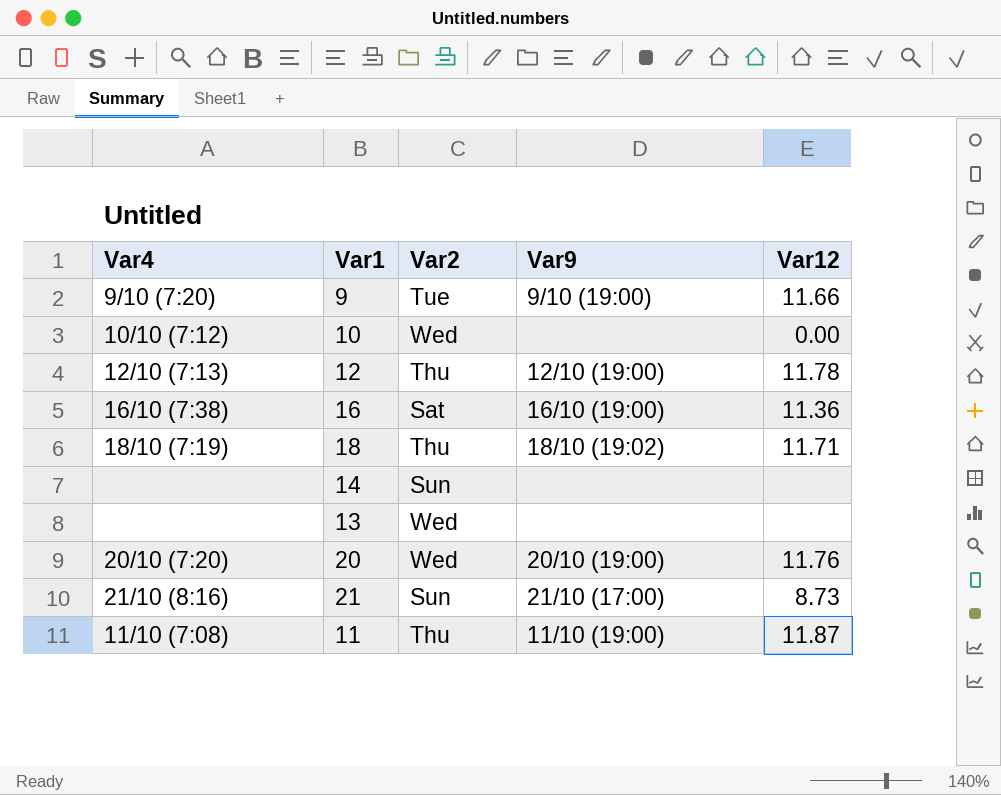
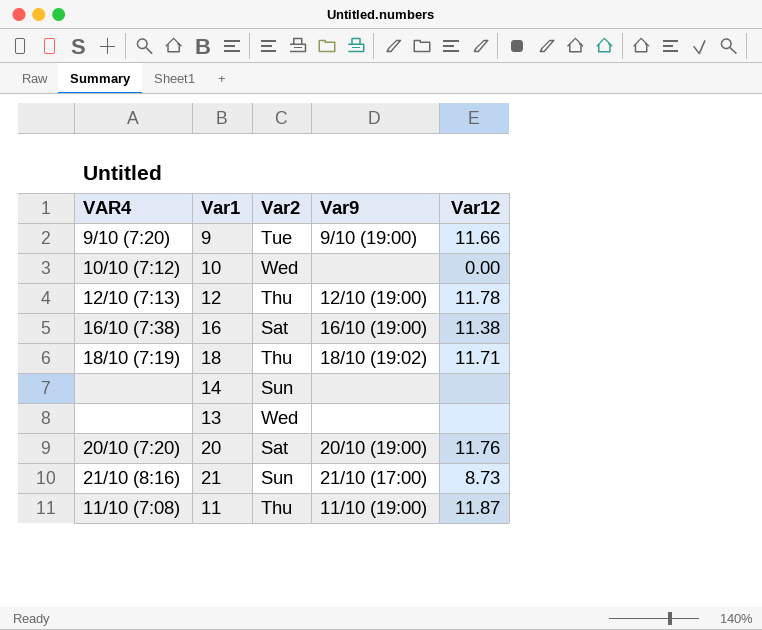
column name: Var4 -> VAR4
16 | Var12: 11.36 -> 11.38
20 | Var2: Wed -> Sat

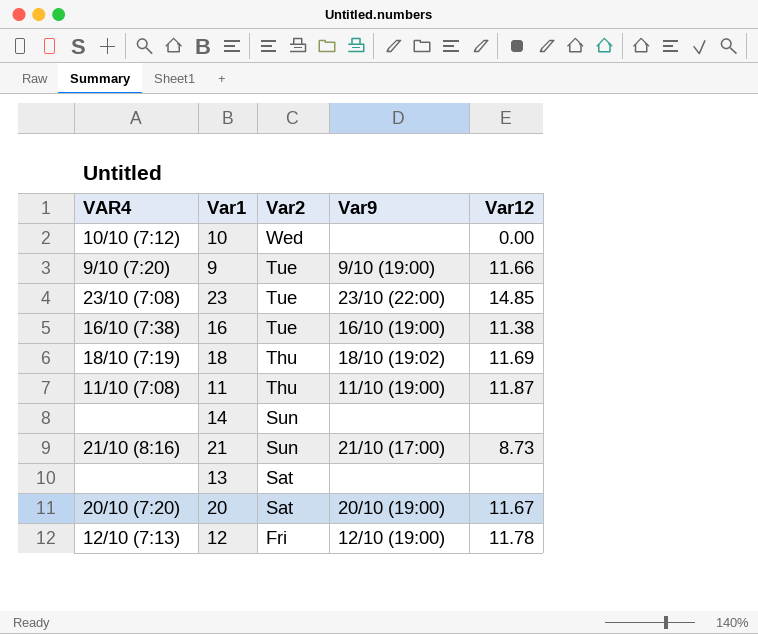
row order: none -> Var2 descending
row 23: none -> 23/10 (7:08) | Tue | 23/10 (22:00) | 14.85
16 | Var2: Sat -> Tue
18 | Var12: 11.71 -> 11.69
13 | Var2: Wed -> Sat
20 | Var12: 11.76 -> 11.67
12 | Var2: Thu -> Fri

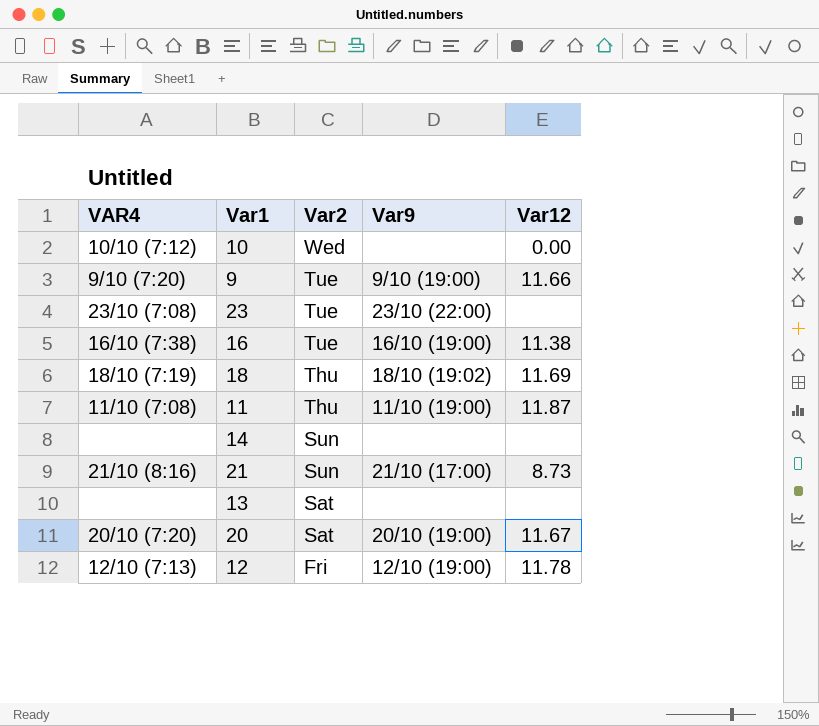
23 | Var12: 14.85 -> none

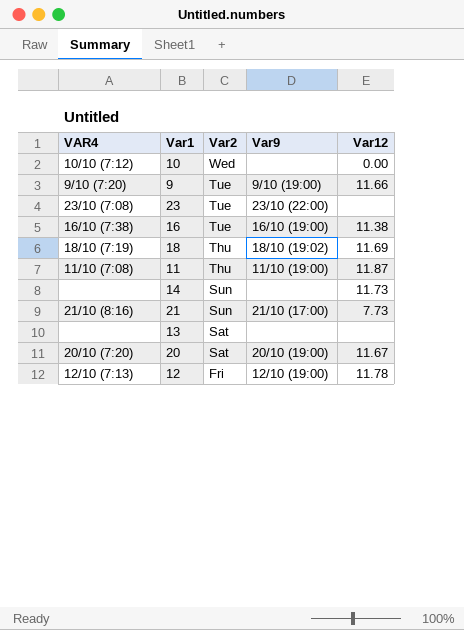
14 | Var12: none -> 11.73
21 | Var12: 8.73 -> 7.73

